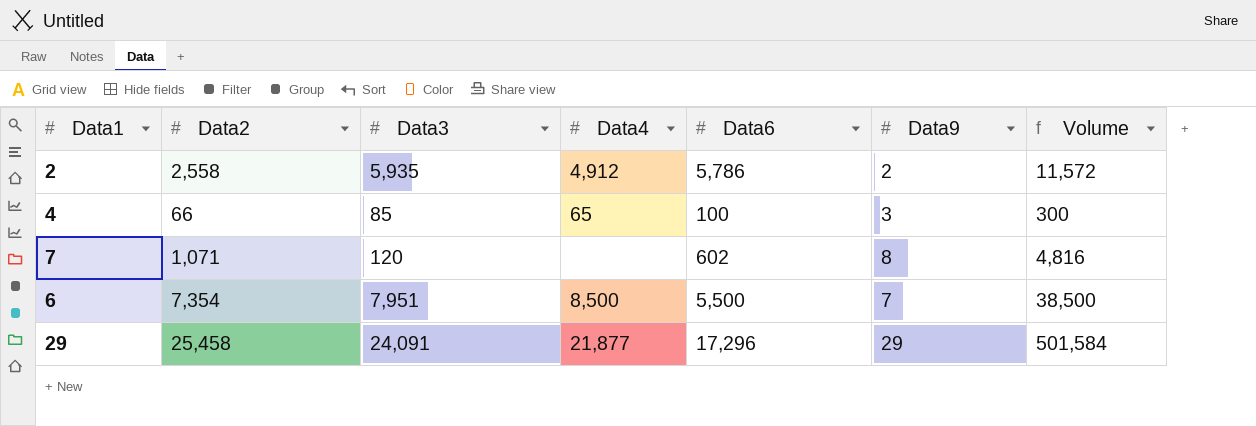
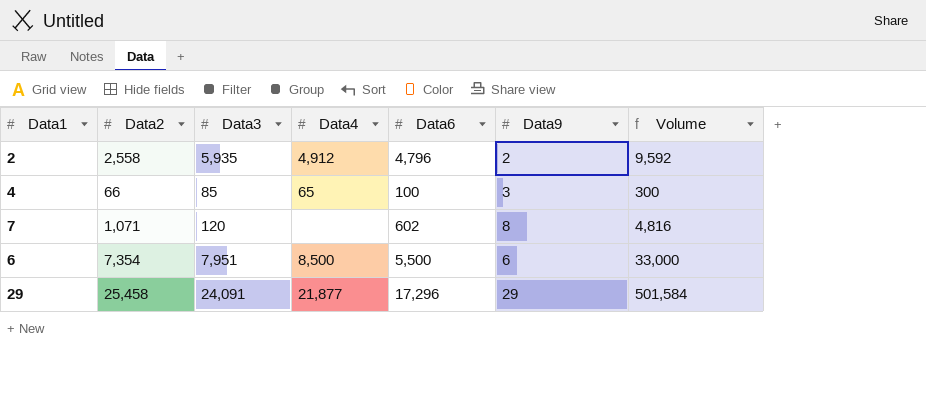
2 | Data6: 5,786 -> 4,796
2 | Volume: 11,572 -> 9,592
6 | Data9: 7 -> 6
6 | Volume: 38,500 -> 33,000

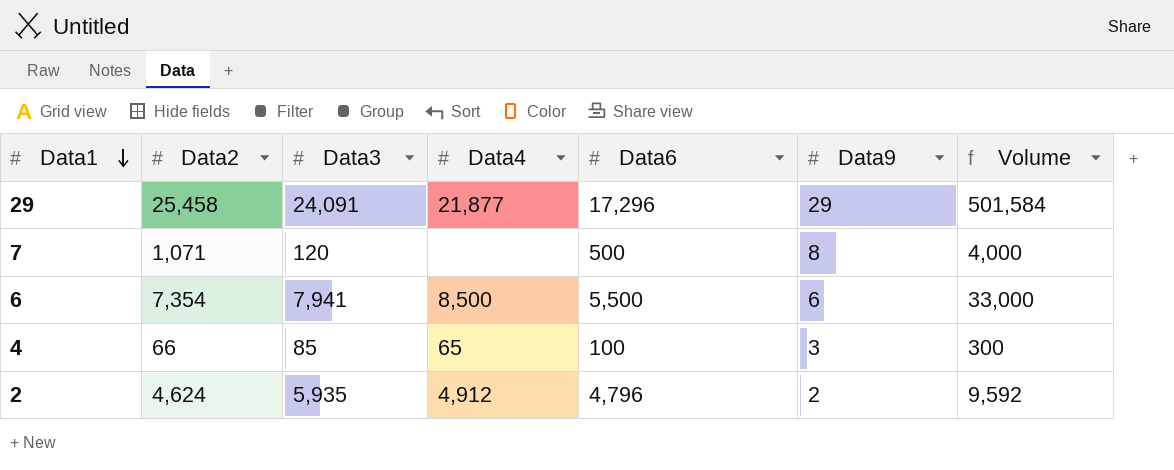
row order: none -> Data1 descending
7 | Data6: 602 -> 500
7 | Volume: 4,816 -> 4,000
6 | Data3: 7,951 -> 7,941
2 | Data2: 2,558 -> 4,624

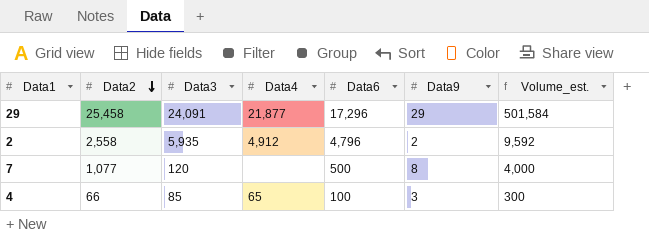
row order: Data1 descending -> Data2 descending
column name: Volume -> Volume_est.
row 6: 7,354 | 7,941 | 8,500 | 5,500 | 6 | 33,000 -> none
2 | Data2: 4,624 -> 2,558
7 | Data2: 1,071 -> 1,077

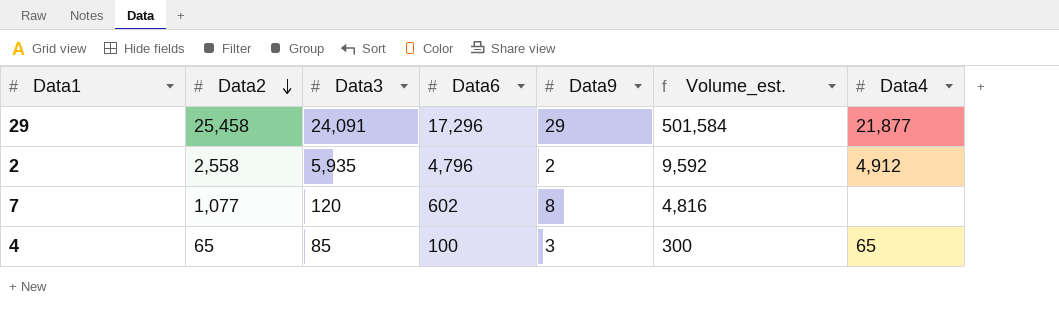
column Data4 | position: 4 -> 7
7 | Data6: 500 -> 602
7 | Volume_est.: 4,000 -> 4,816
4 | Data2: 66 -> 65

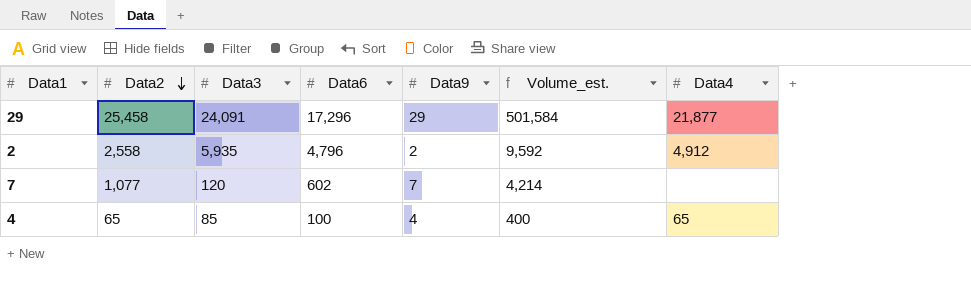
7 | Data9: 8 -> 7
7 | Volume_est.: 4,816 -> 4,214
4 | Data9: 3 -> 4
4 | Volume_est.: 300 -> 400

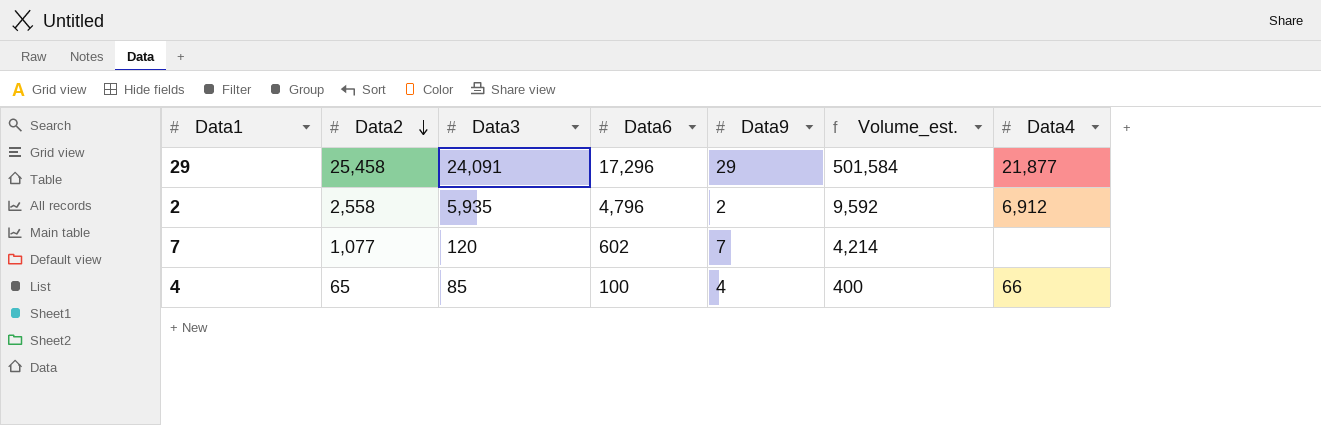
2 | Data4: 4,912 -> 6,912
4 | Data4: 65 -> 66

